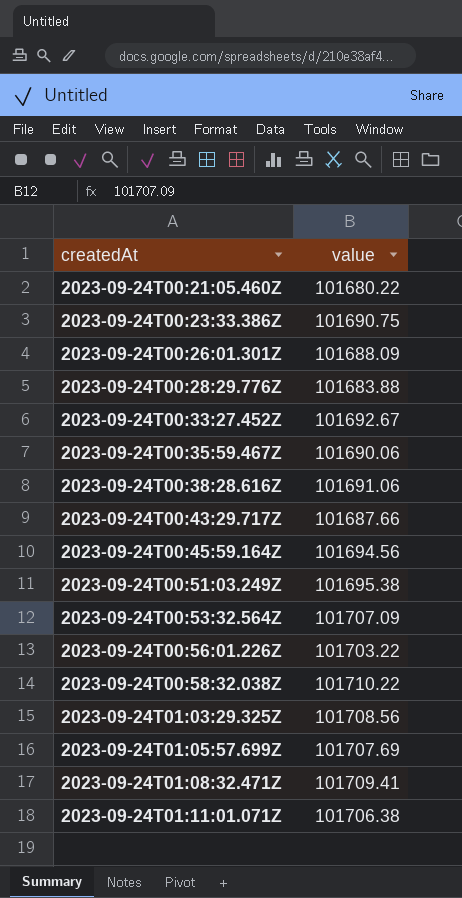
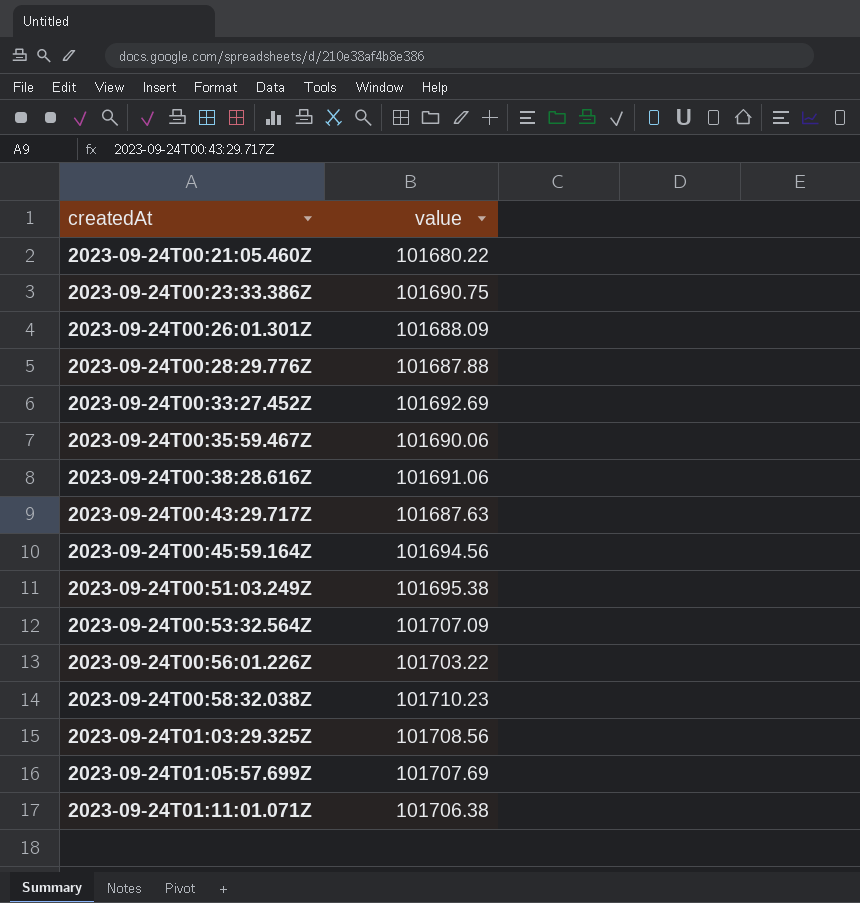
row 2023-09-24T01:08:32.471Z: 101709.41 -> none
2023-09-24T00:28:29.776Z | value: 101683.88 -> 101687.88
2023-09-24T00:33:27.452Z | value: 101692.67 -> 101692.69
2023-09-24T00:43:29.717Z | value: 101687.66 -> 101687.63
2023-09-24T00:58:32.038Z | value: 101710.22 -> 101710.23

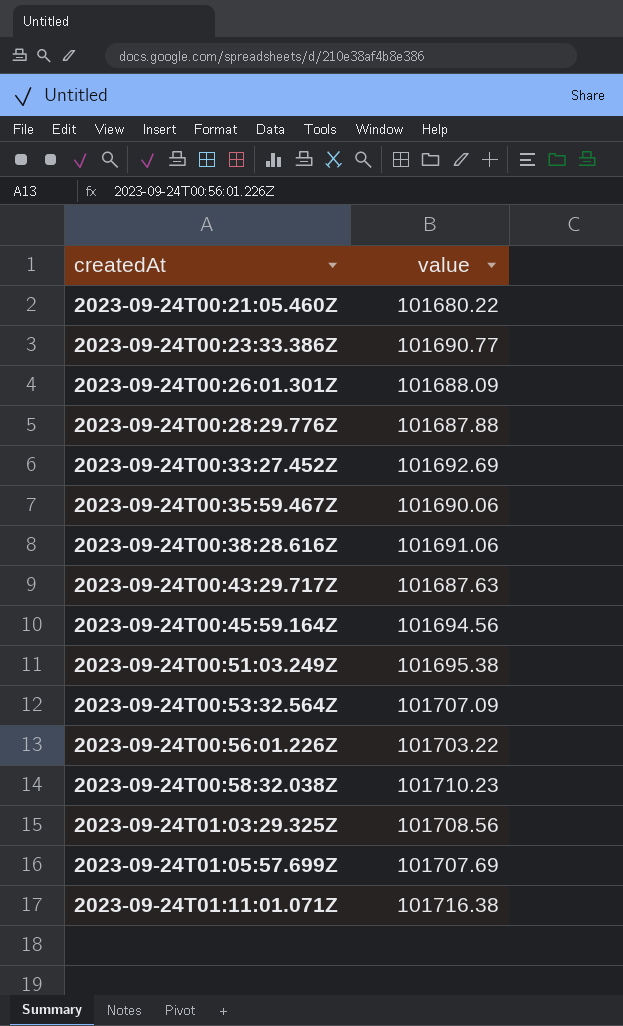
2023-09-24T00:23:33.386Z | value: 101690.75 -> 101690.77
2023-09-24T01:11:01.071Z | value: 101706.38 -> 101716.38

